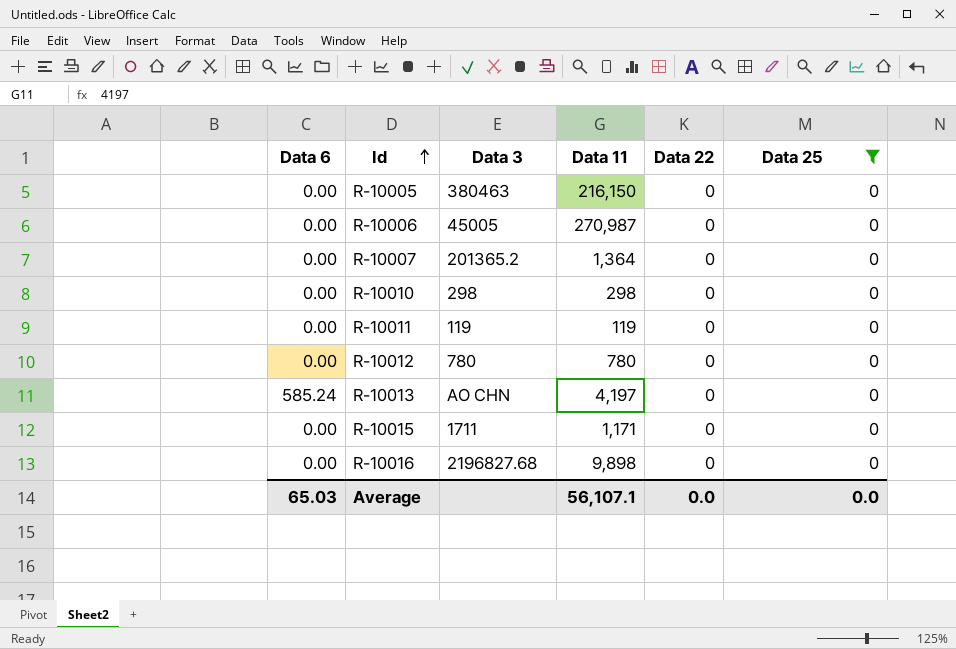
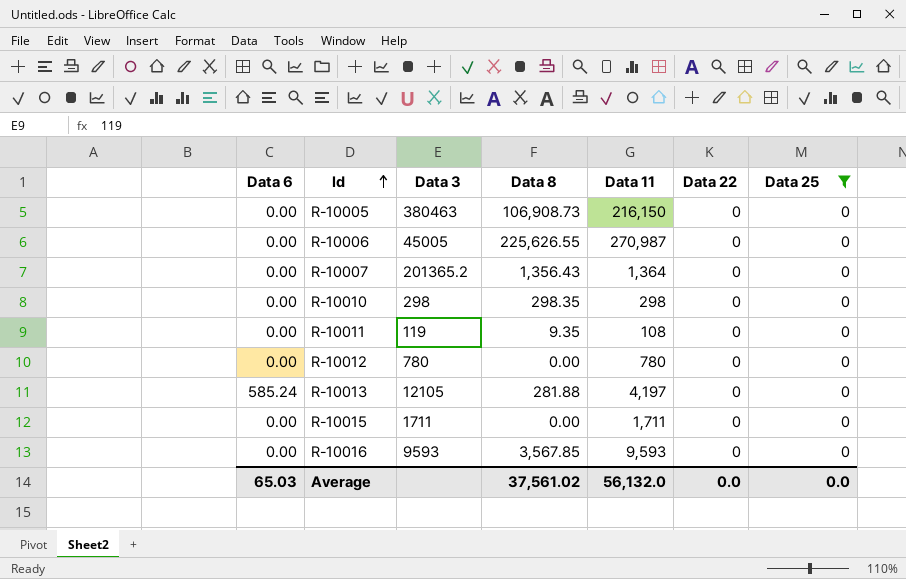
column Data 8 | position: none -> 4
R-10011 | Data 11: 119 -> 108
R-10013 | Data 3: AO CHN -> 12105
R-10015 | Data 11: 1,171 -> 1,711
R-10016 | Data 3: 2196827.68 -> 9593
R-10016 | Data 11: 9,898 -> 9,593
Average | Data 11: 56,107.1 -> 56,132.0

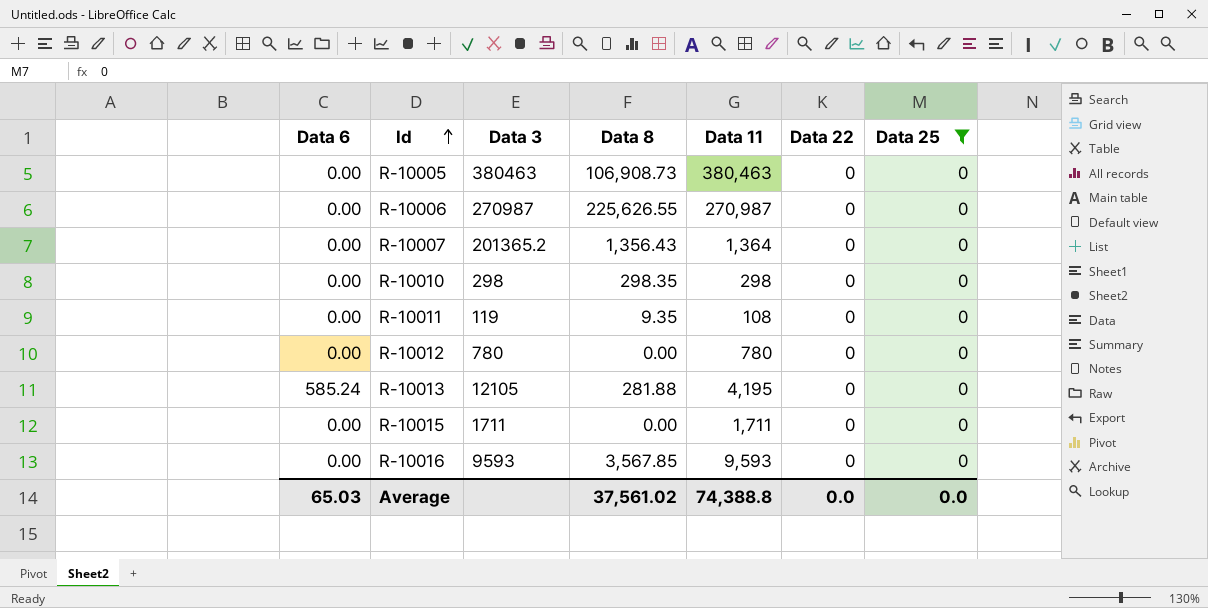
R-10005 | Data 11: 216,150 -> 380,463
R-10006 | Data 3: 45005 -> 270987
R-10013 | Data 11: 4,197 -> 4,195
Average | Data 11: 56,132.0 -> 74,388.8

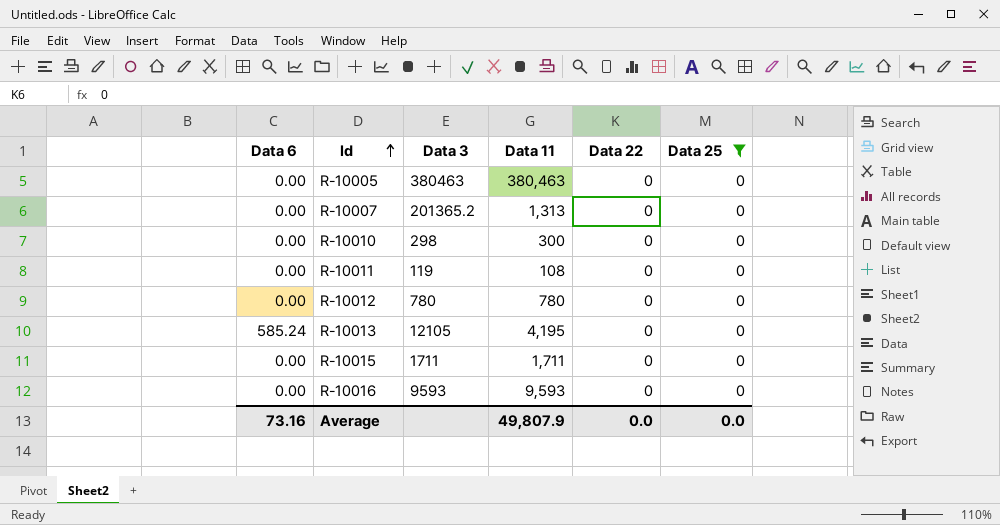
column Data 8 | position: 4 -> none
row R-10006: 0.00 | 270987 | 225,626.55 | 270,987 | 0 | 0 -> none
R-10007 | Data 11: 1,364 -> 1,313
R-10010 | Data 11: 298 -> 300
Average | Data 6: 65.03 -> 73.16
Average | Data 11: 74,388.8 -> 49,807.9

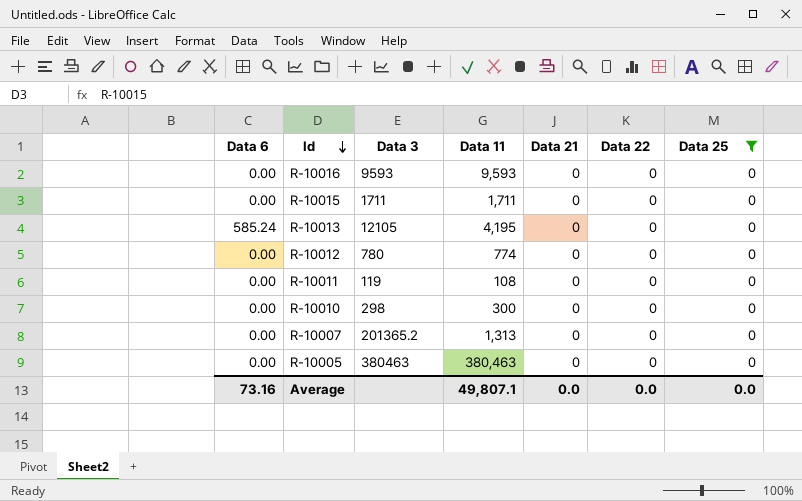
row order: Id ascending -> Id descending
column Data 21 | position: none -> 5
R-10012 | Data 11: 780 -> 774
Average | Data 11: 49,807.9 -> 49,807.1

